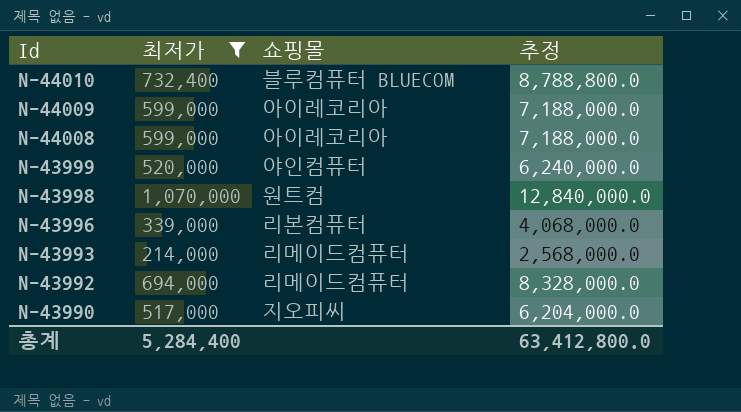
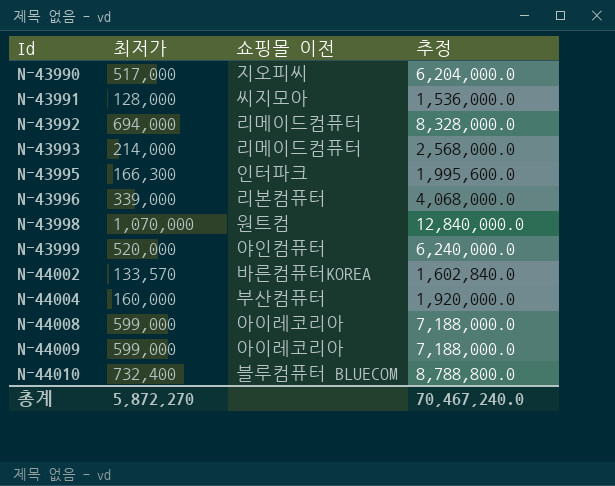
filter: 최저가 >= 214,000 -> none
row order: Id descending -> Id ascending
column name: 쇼핑몰 -> 쇼핑몰 이전
총계 | 최저가: 5,284,400 -> 5,872,270
총계 | 추정: 63,412,800.0 -> 70,467,240.0

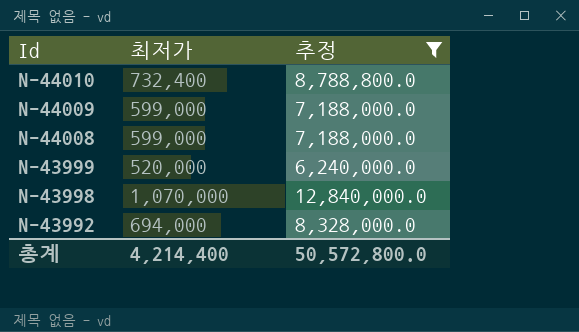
filter: none -> 추정 >= 6,240,000.0
row order: Id ascending -> Id descending
column 쇼핑몰 이전 | position: 3 -> none
총계 | 최저가: 5,872,270 -> 4,214,400
총계 | 추정: 70,467,240.0 -> 50,572,800.0

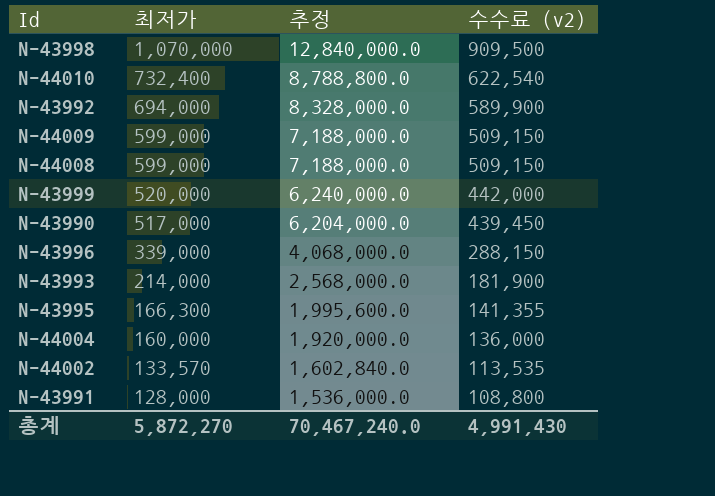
filter: 추정 >= 6,240,000.0 -> none
row order: Id descending -> 최저가 descending
column 수수료 (v2) | formula: none -> [최저가] * 0.85
총계 | 최저가: 4,214,400 -> 5,872,270
총계 | 추정: 50,572,800.0 -> 70,467,240.0

